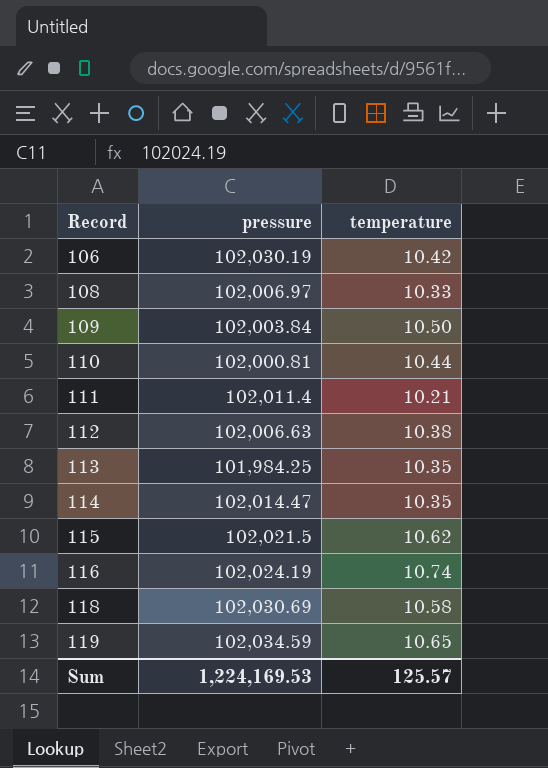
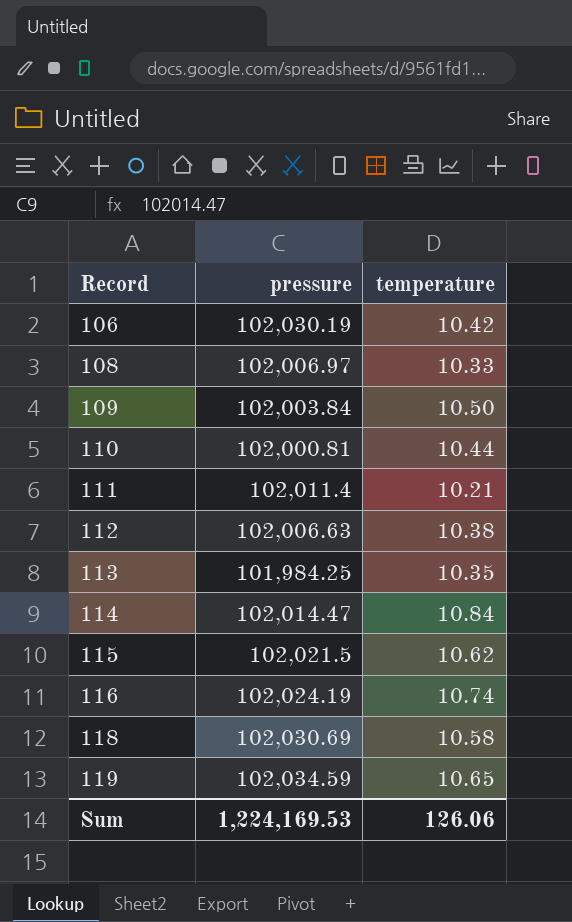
114 | temperature: 10.35 -> 10.84
Sum | temperature: 125.57 -> 126.06

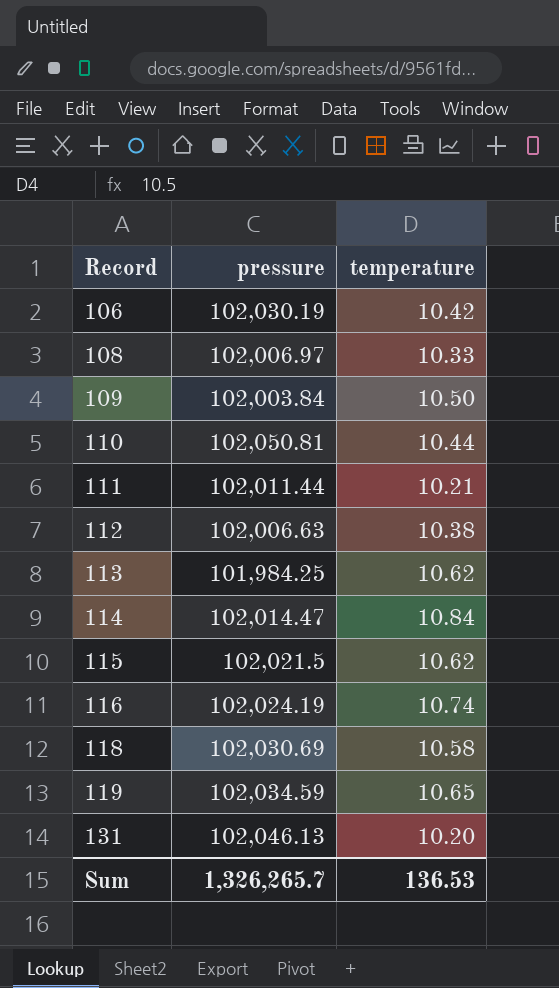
110 | pressure: 102,000.81 -> 102,050.81
111 | pressure: 102,011.4 -> 102,011.44
113 | temperature: 10.35 -> 10.62
row 131: none -> 102,046.13 | 10.20
Sum | pressure: 1,224,169.53 -> 1,326,265.7
Sum | temperature: 126.06 -> 136.53

